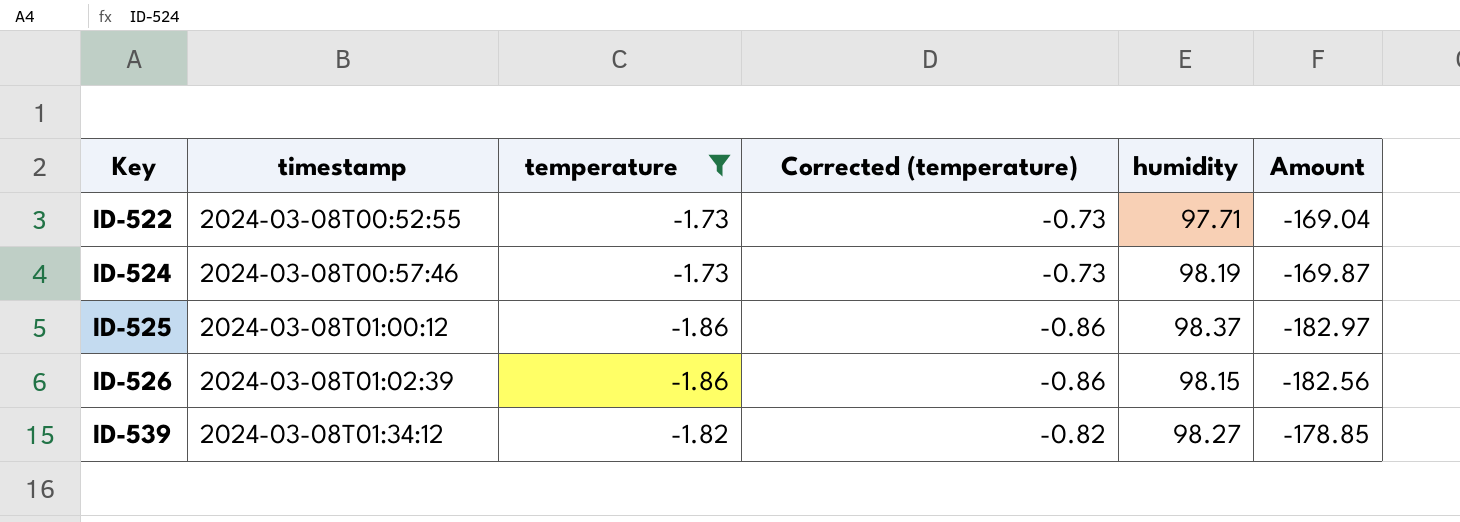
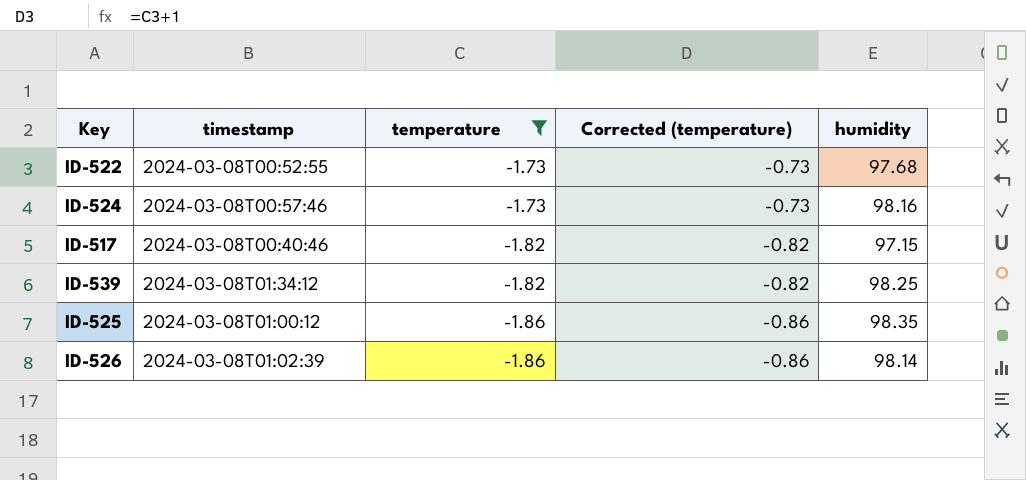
row order: Key ascending -> temperature descending
column Amount | formula: [temperature] * [humidity] -> none
ID-522 | humidity: 97.71 -> 97.68
ID-524 | humidity: 98.19 -> 98.16
row ID-517: none -> 2024-03-08T00:40:46 | -1.82 | -0.82 | 97.15
ID-539 | humidity: 98.27 -> 98.25
ID-525 | humidity: 98.37 -> 98.35
ID-526 | humidity: 98.15 -> 98.14

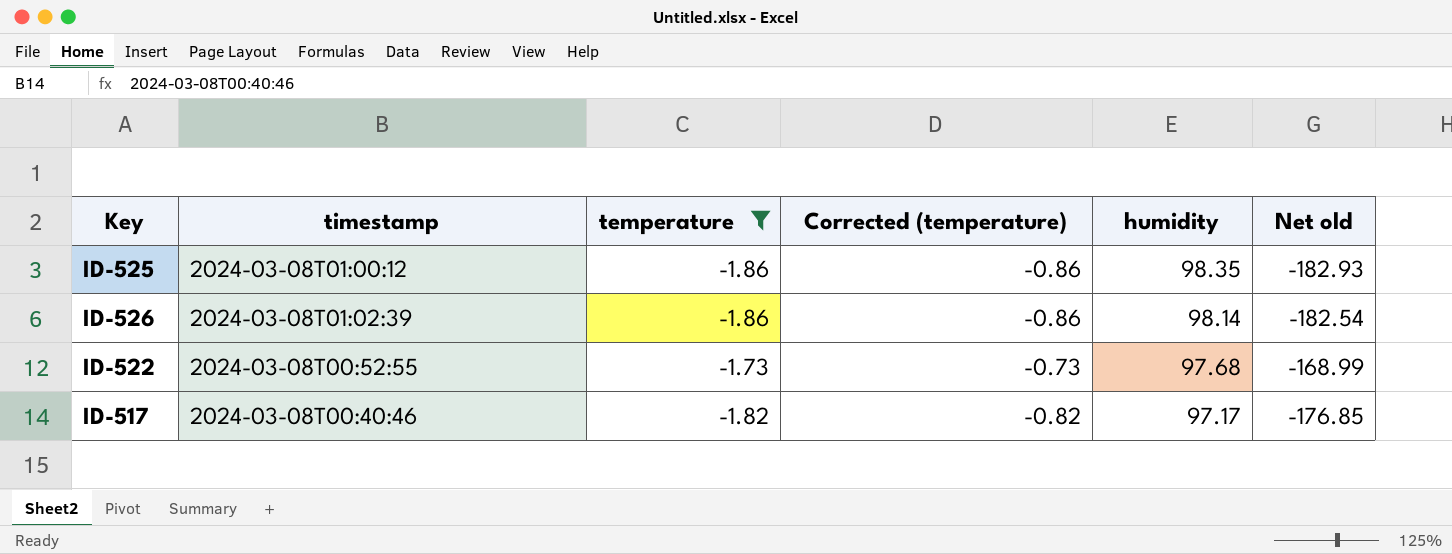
row order: temperature descending -> humidity descending
column Net old | formula: none -> [temperature] * [humidity]
row ID-524: 2024-03-08T00:57:46 | -1.73 | -0.73 | 98.16 -> none
row ID-539: 2024-03-08T01:34:12 | -1.82 | -0.82 | 98.25 -> none
ID-517 | humidity: 97.15 -> 97.17

